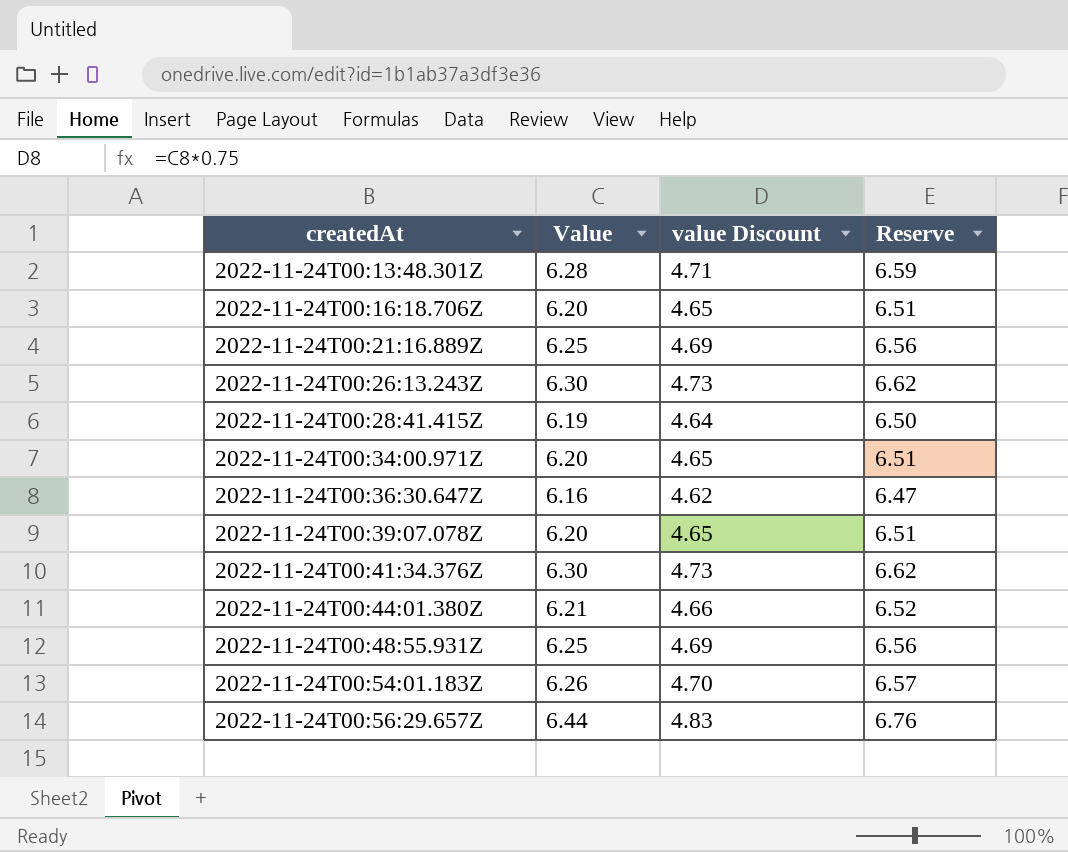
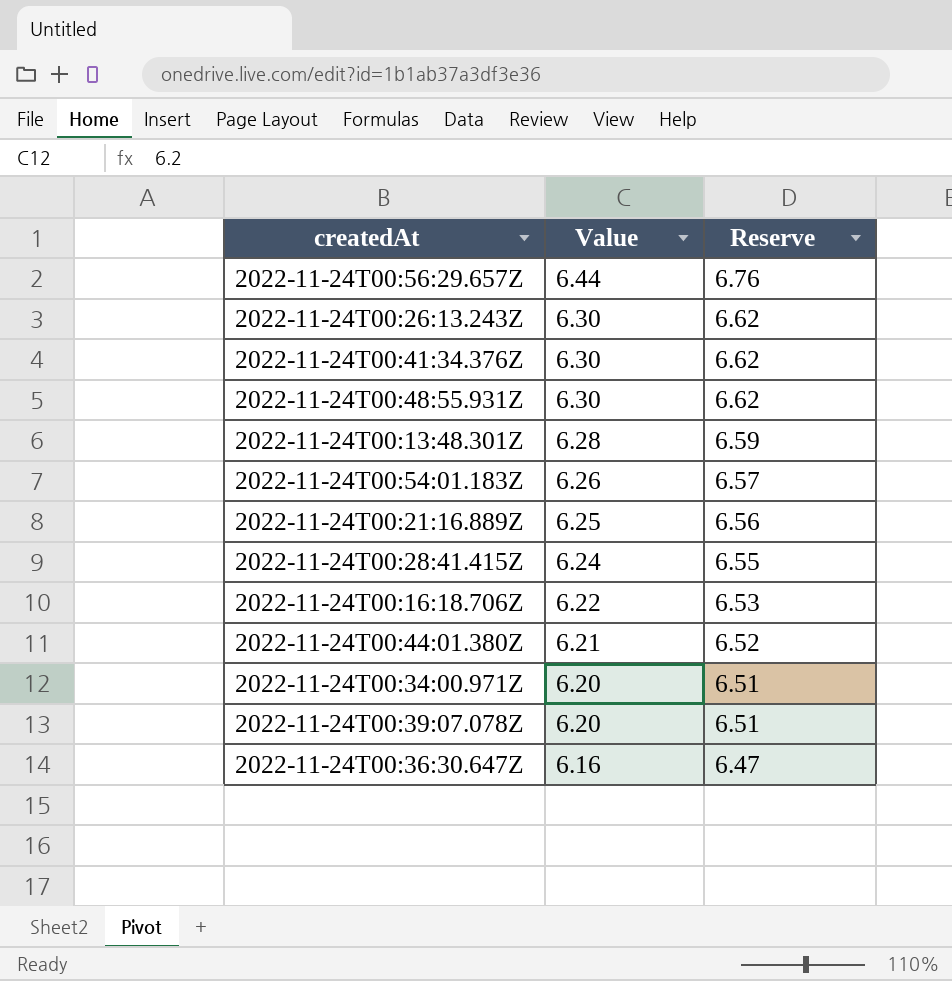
row order: createdAt ascending -> Value descending
column value Discount | formula: [Value] * 0.75 -> none
2022-11-24T00:48:55.931Z | Value: 6.25 -> 6.30
2022-11-24T00:48:55.931Z | Reserve: 6.56 -> 6.62
2022-11-24T00:28:41.415Z | Value: 6.19 -> 6.24
2022-11-24T00:28:41.415Z | Reserve: 6.50 -> 6.55
2022-11-24T00:16:18.706Z | Value: 6.20 -> 6.22
2022-11-24T00:16:18.706Z | Reserve: 6.51 -> 6.53

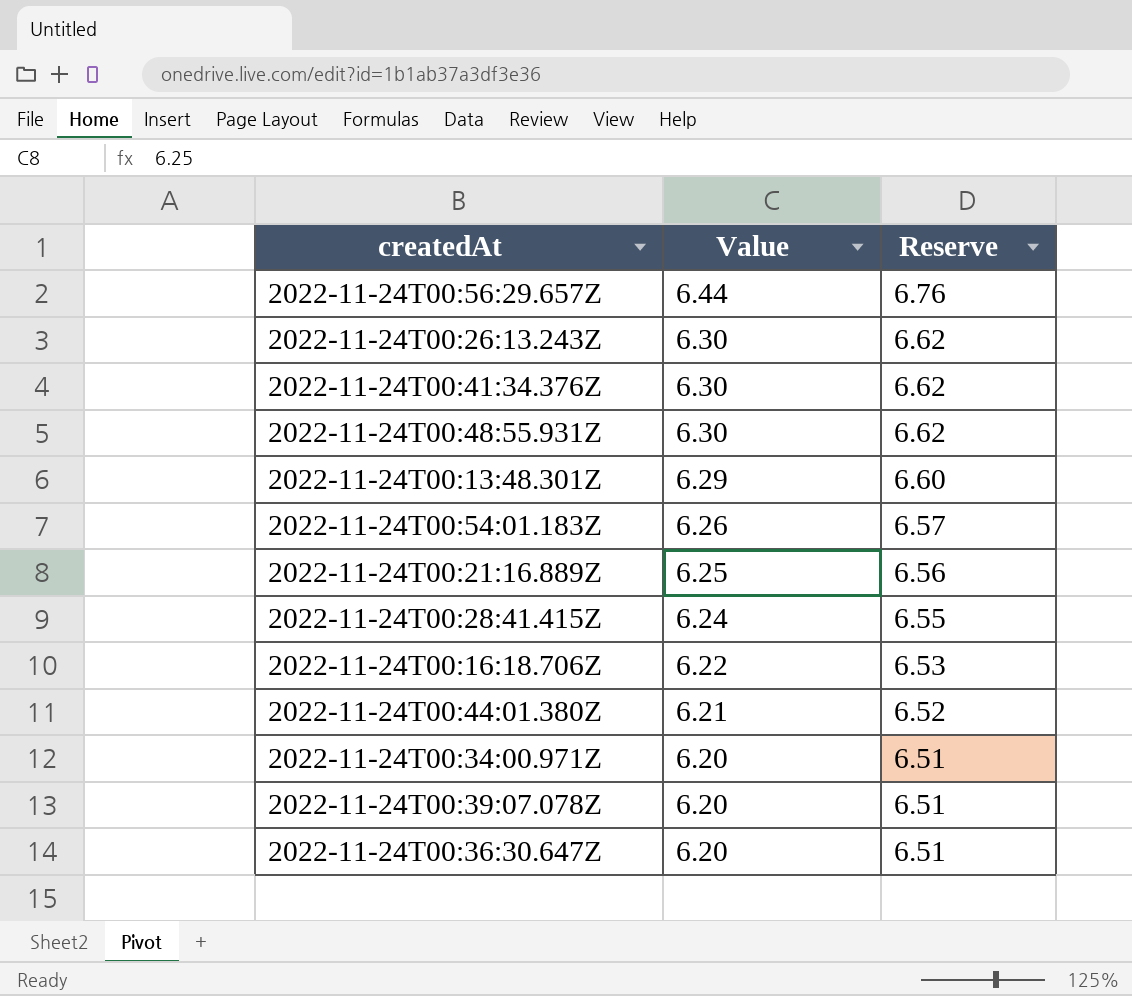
2022-11-24T00:13:48.301Z | Value: 6.28 -> 6.29
2022-11-24T00:13:48.301Z | Reserve: 6.59 -> 6.60
2022-11-24T00:36:30.647Z | Value: 6.16 -> 6.20
2022-11-24T00:36:30.647Z | Reserve: 6.47 -> 6.51

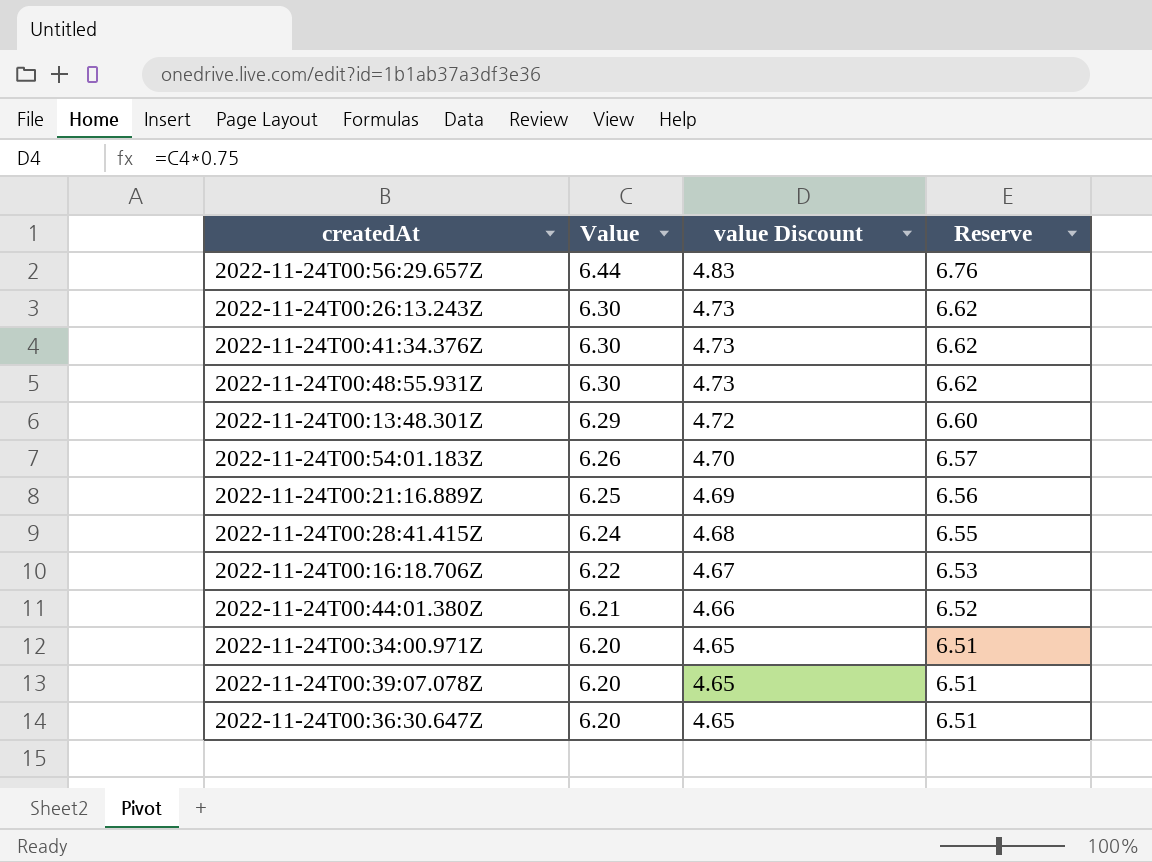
column value Discount | formula: none -> [Value] * 0.75

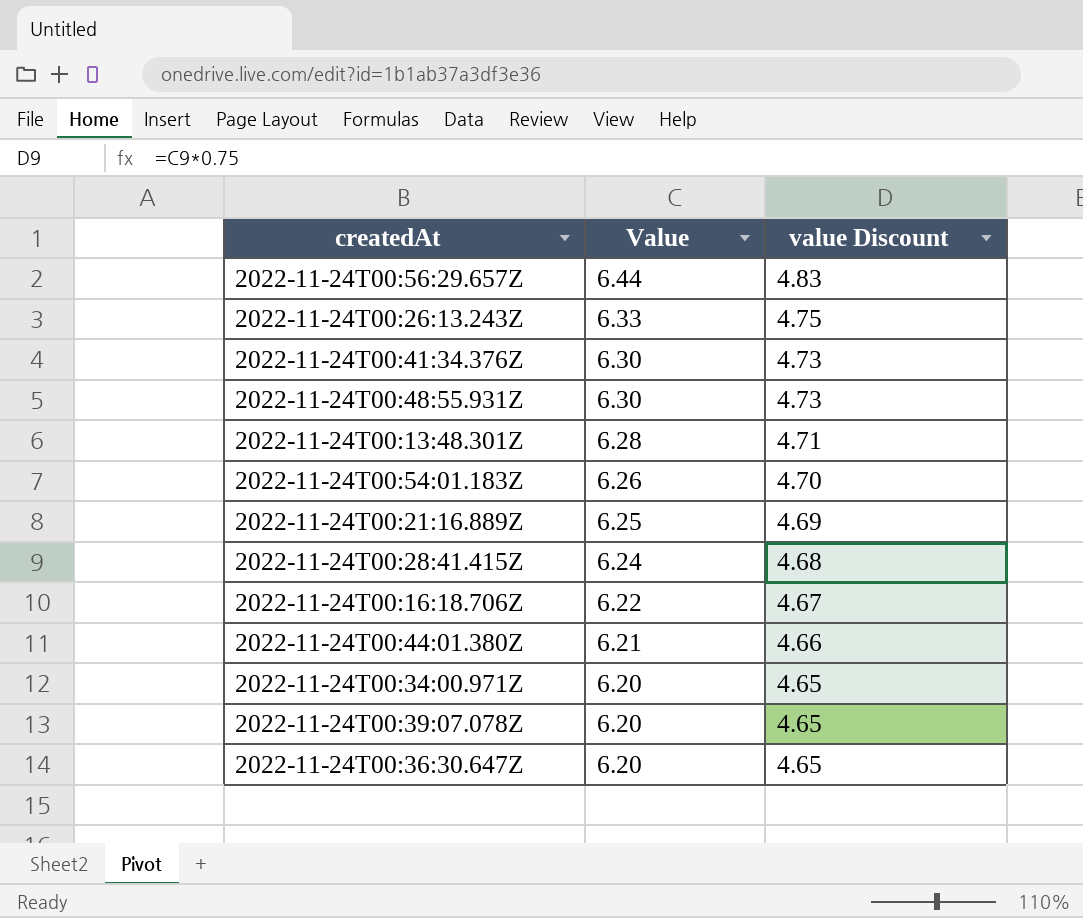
column Reserve | formula: [Value] * 1.05 -> none
2022-11-24T00:26:13.243Z | Value: 6.30 -> 6.33
2022-11-24T00:26:13.243Z | value Discount: 4.73 -> 4.75
2022-11-24T00:13:48.301Z | Value: 6.29 -> 6.28
2022-11-24T00:13:48.301Z | value Discount: 4.72 -> 4.71

